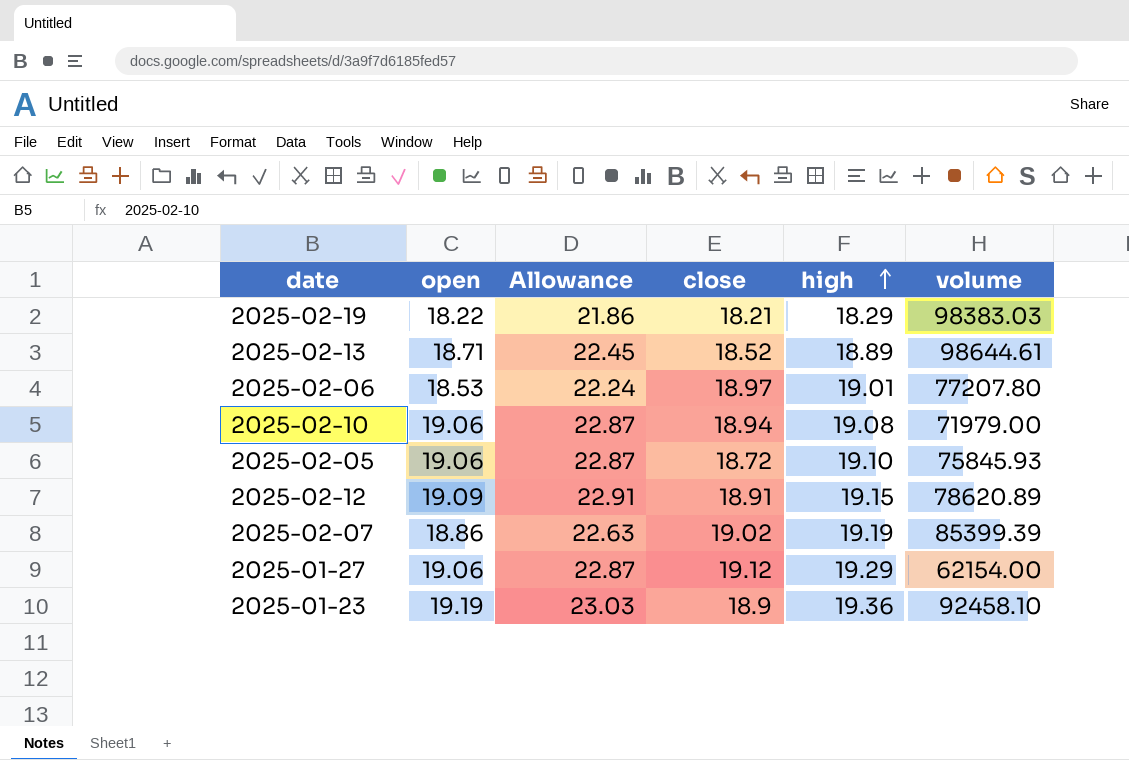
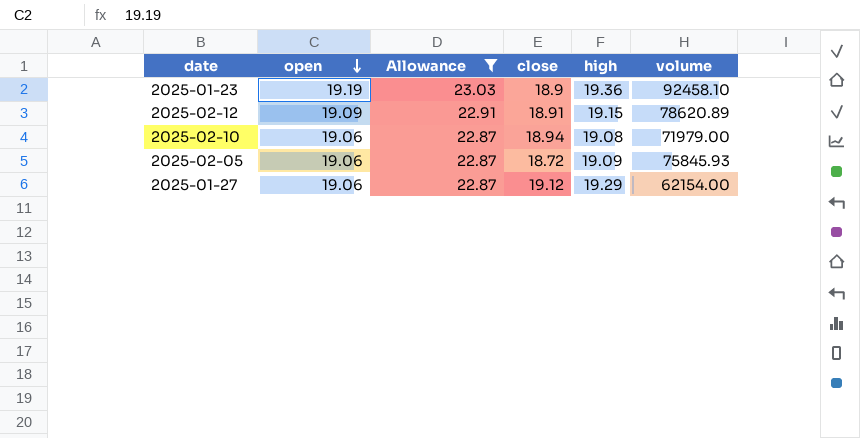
filter: none -> Allowance >= 22.87
row order: high ascending -> open descending
2025-02-05 | high: 19.10 -> 19.09

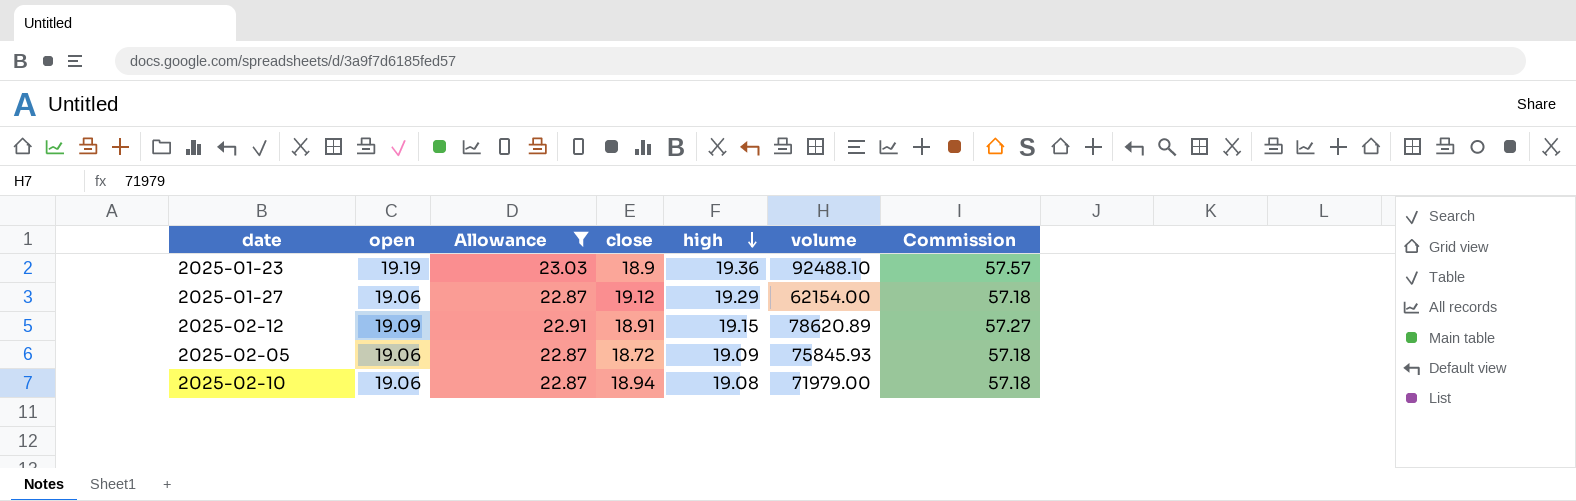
row order: open descending -> high descending
column Commission | formula: none -> [open] * 3
2025-01-23 | volume: 92458.10 -> 92488.10

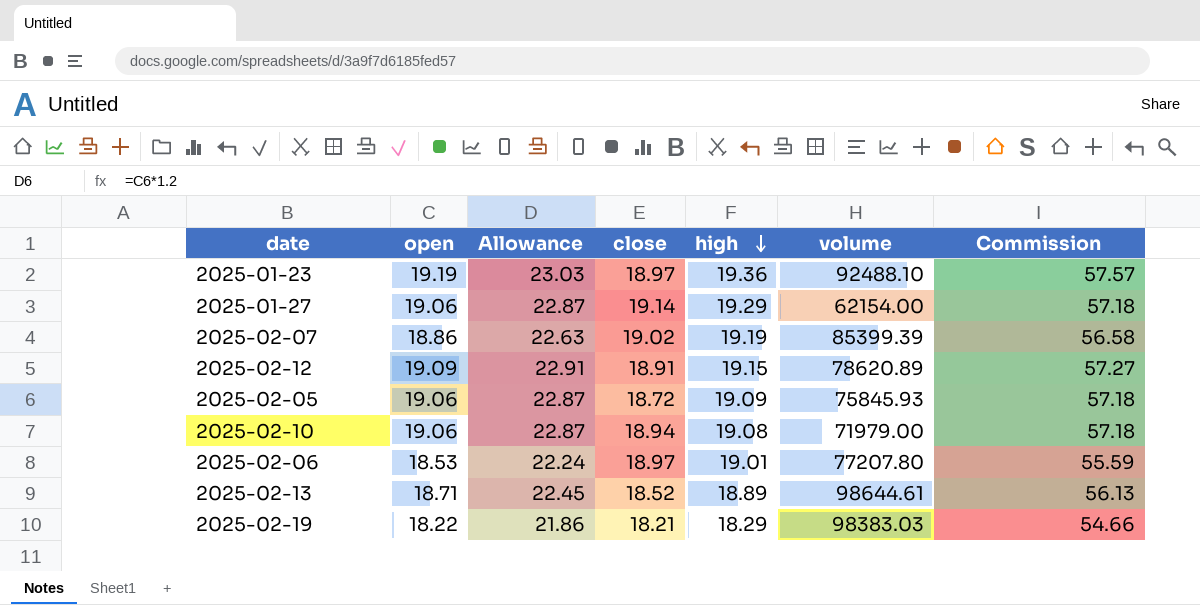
filter: Allowance >= 22.87 -> none
2025-01-23 | close: 18.9 -> 18.97
2025-01-27 | close: 19.12 -> 19.14

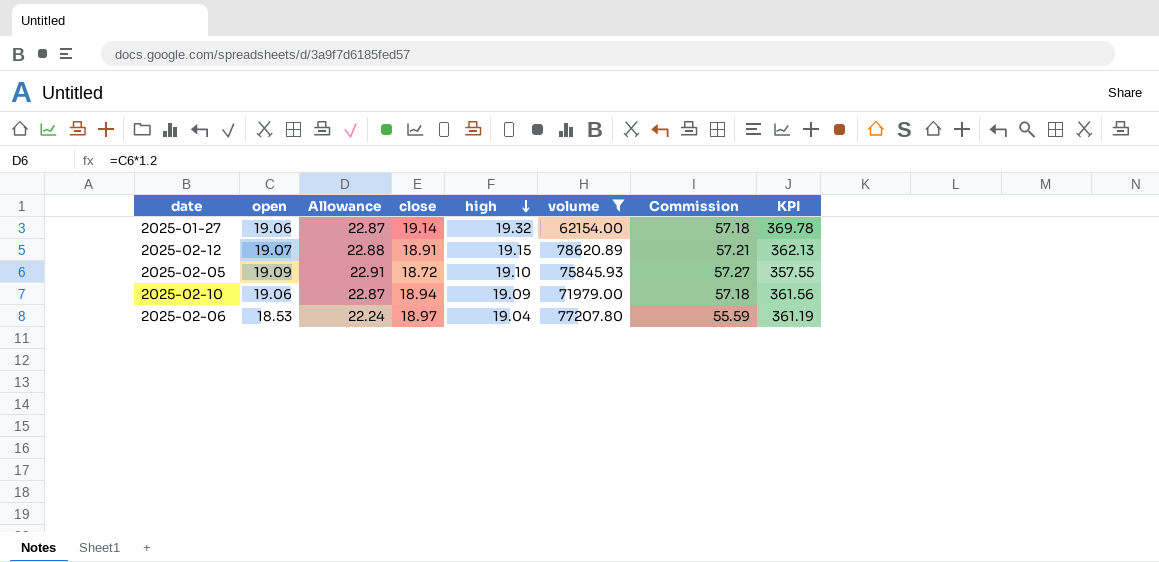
filter: none -> volume <= 78620.89
column KPI | formula: none -> [close] * [high]
2025-01-27 | high: 19.29 -> 19.32
2025-02-12 | open: 19.09 -> 19.07
2025-02-12 | Allowance: 22.91 -> 22.88
2025-02-12 | Commission: 57.27 -> 57.21
2025-02-05 | open: 19.06 -> 19.09
2025-02-05 | Allowance: 22.87 -> 22.91
2025-02-05 | high: 19.09 -> 19.10
2025-02-05 | Commission: 57.18 -> 57.27
2025-02-10 | high: 19.08 -> 19.09
2025-02-06 | high: 19.01 -> 19.04

